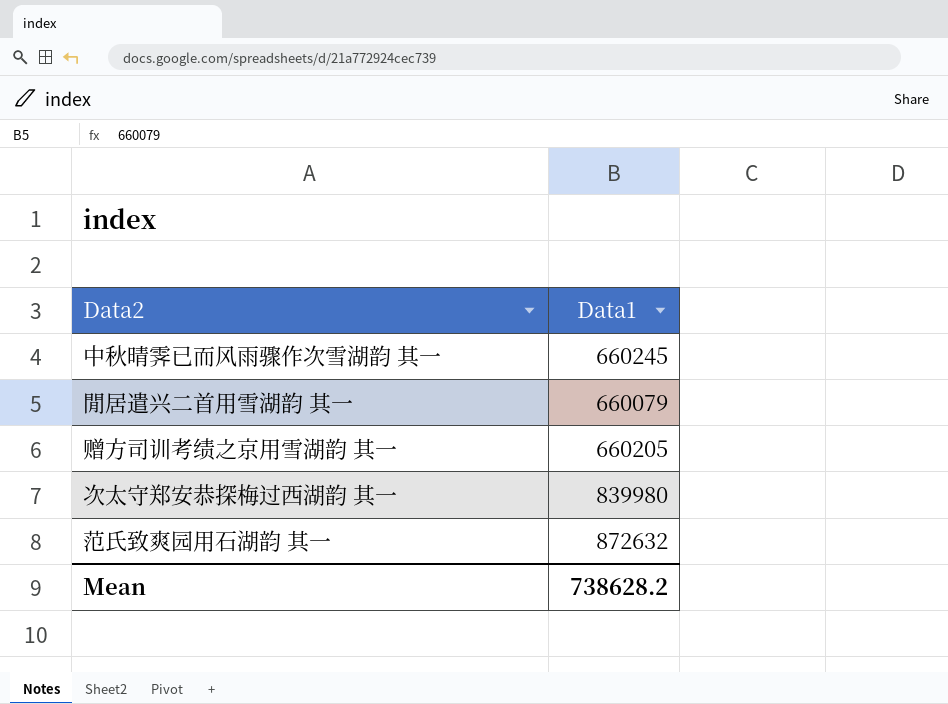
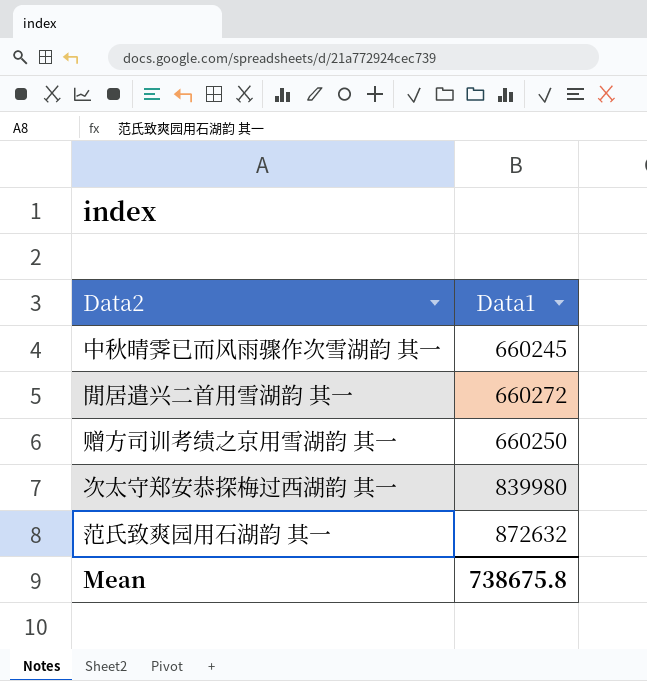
閒居遣兴二首用雪湖韵 其一 | Data1: 660079 -> 660272
赠方司训考绩之京用雪湖韵 其一 | Data1: 660205 -> 660250
Mean | Data1: 738628.2 -> 738675.8

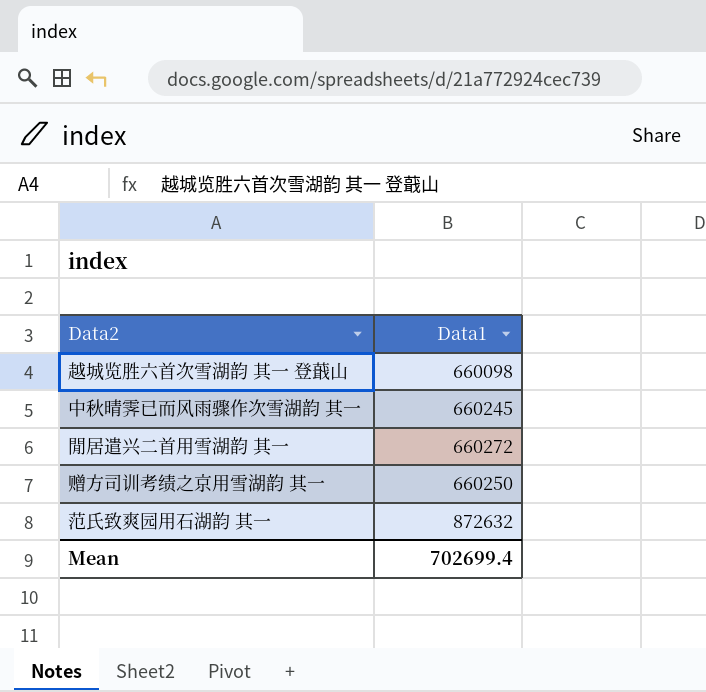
row 次太守郑安恭探梅过西湖韵 其一: 839980 -> none
row 越城览胜六首次雪湖韵 其一 登蕺山: none -> 660098
Mean | Data1: 738675.8 -> 702699.4

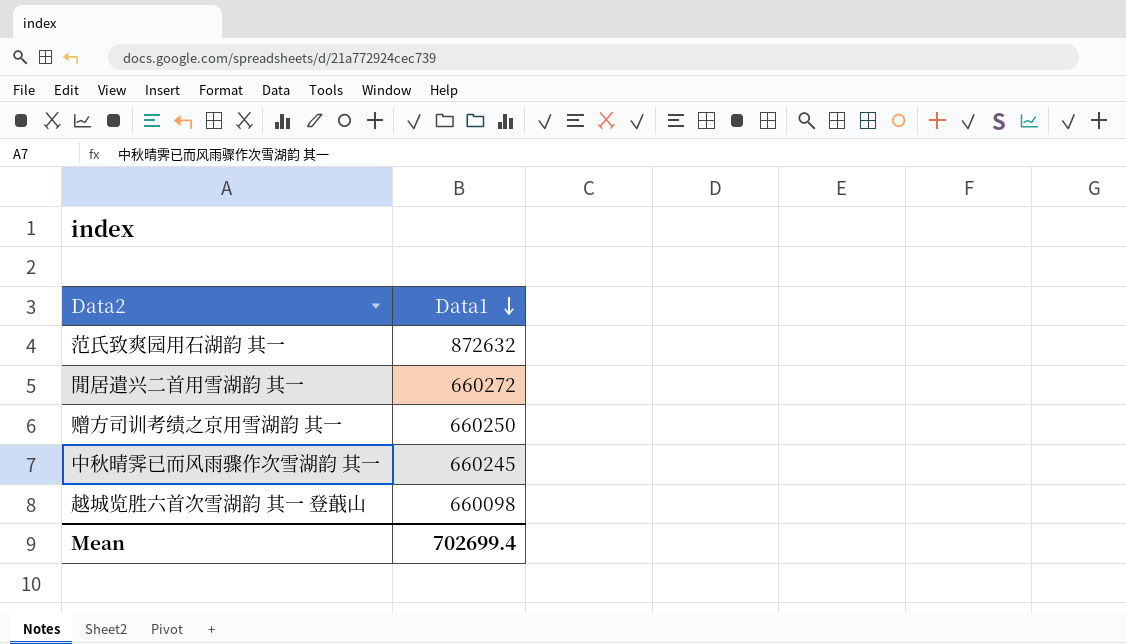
row order: none -> Data1 descending

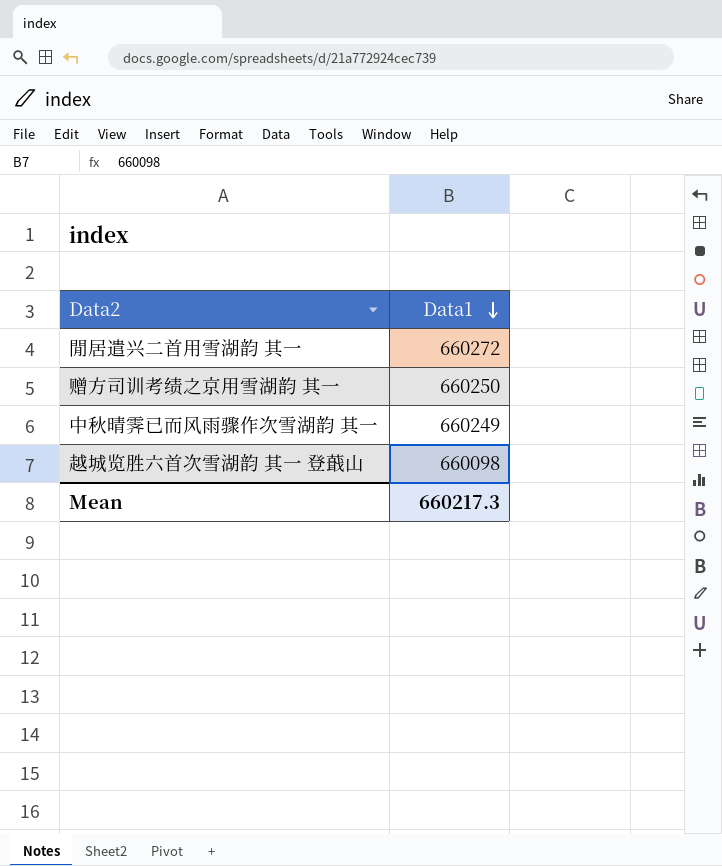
row 范氏致爽园用石湖韵 其一: 872632 -> none
中秋晴霁已而风雨骤作次雪湖韵 其一 | Data1: 660245 -> 660249
Mean | Data1: 702699.4 -> 660217.3

